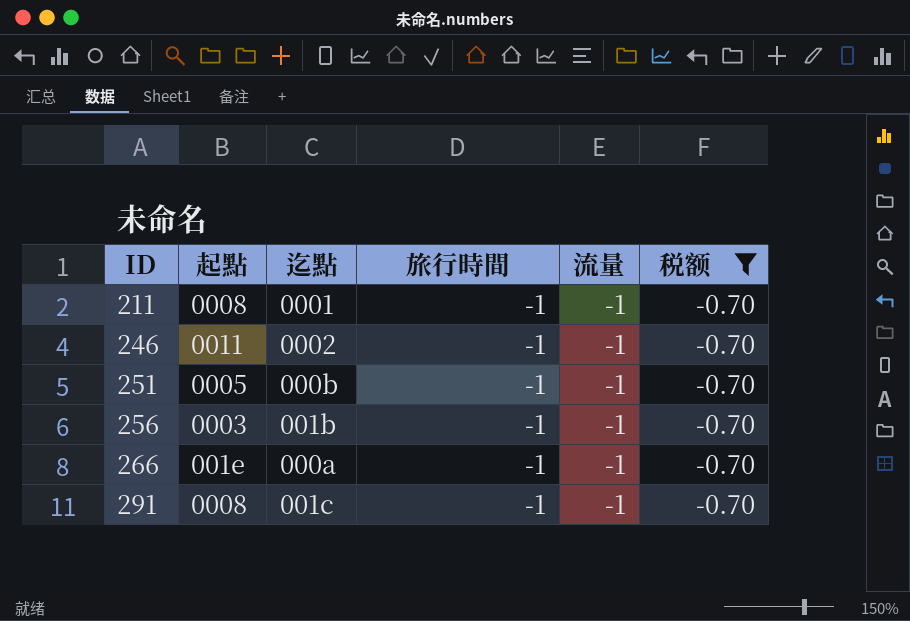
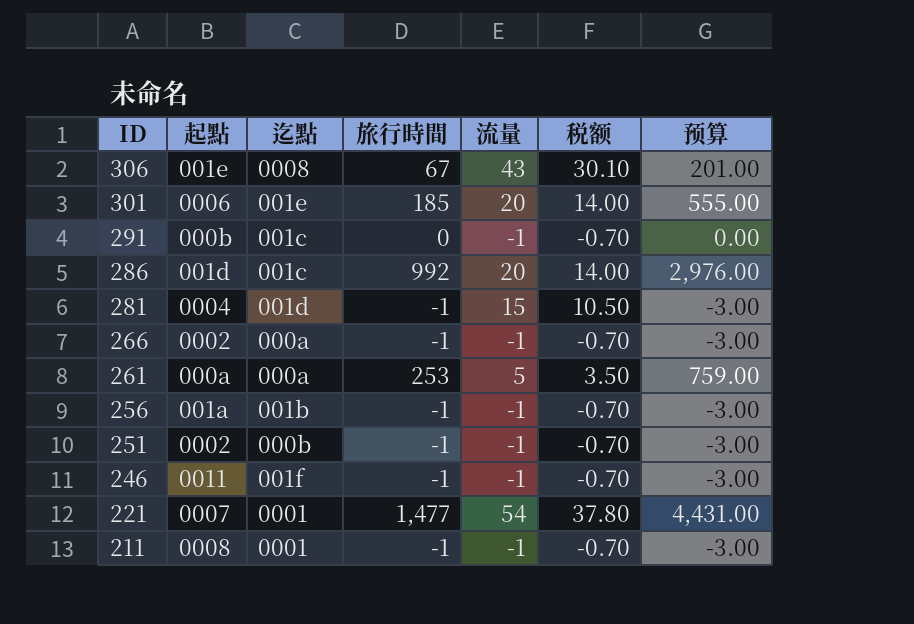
filter: 税额 = -0.70 -> none
row order: ID ascending -> ID descending
column 预算 | formula: none -> [旅行時間] * 3
291 | 起點: 0008 -> 000b
291 | 旅行時間: -1 -> 0
266 | 起點: 001e -> 0002
256 | 起點: 0003 -> 001a
251 | 起點: 0005 -> 0002
246 | 迄點: 0002 -> 001f

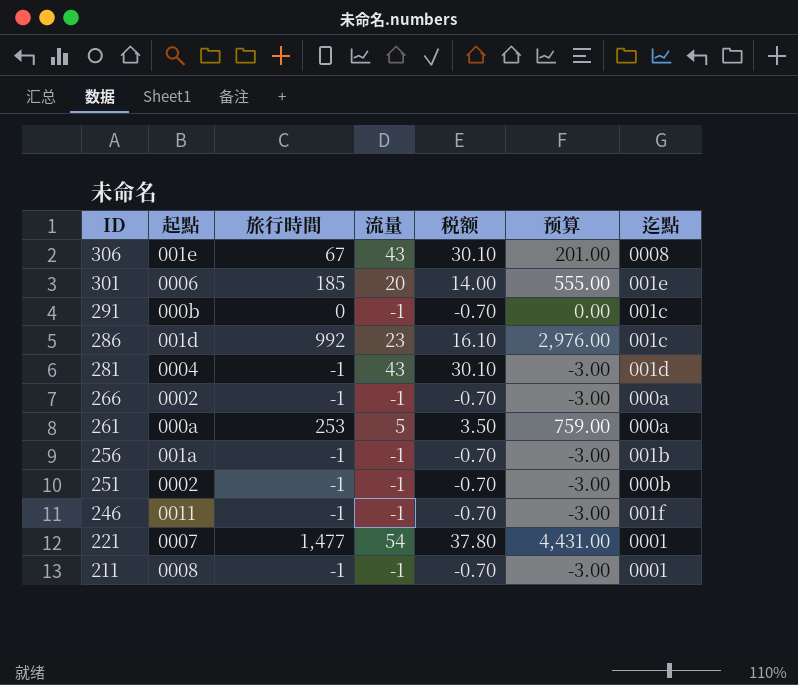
column 迄點 | position: 3 -> 7
286 | 流量: 20 -> 23
286 | 税额: 14.00 -> 16.10
281 | 流量: 15 -> 43
281 | 税额: 10.50 -> 30.10

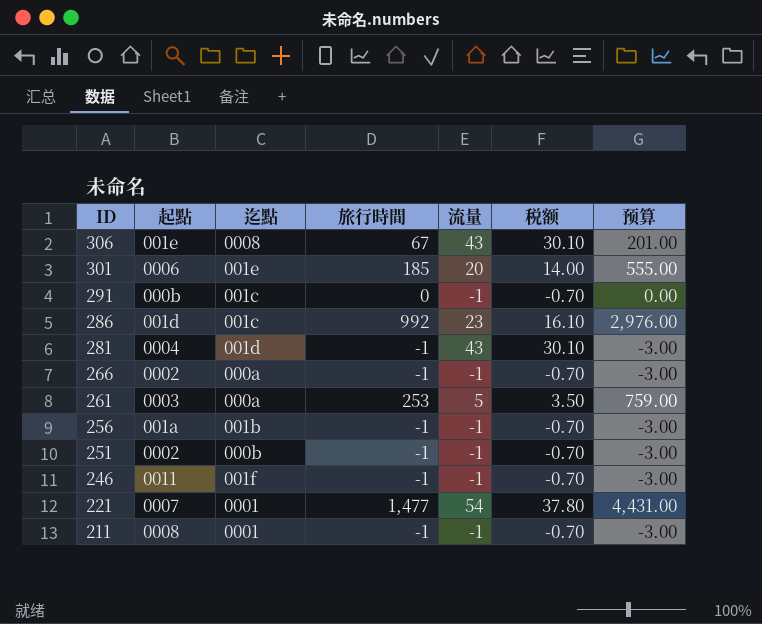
column 迄點 | position: 7 -> 3
261 | 起點: 000a -> 0003

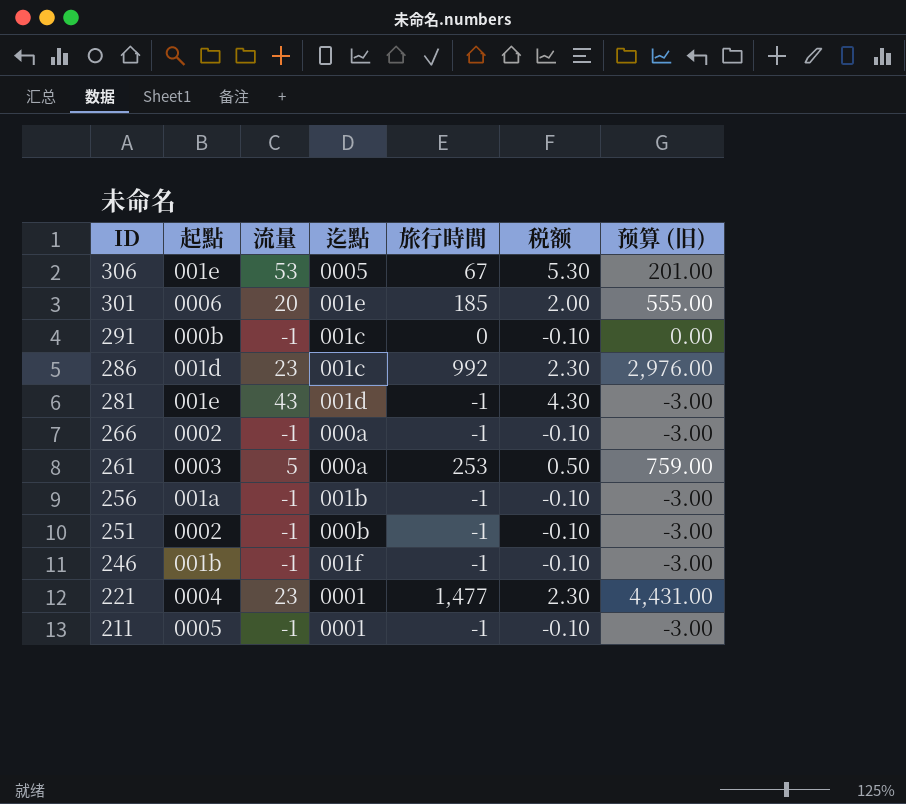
column 流量 | position: 5 -> 3
column 税额 | formula: [流量] * 0.7 -> [流量] * 0.1
column name: 预算 -> 预算 (旧)
306 | 流量: 43 -> 53
306 | 迄點: 0008 -> 0005
281 | 起點: 0004 -> 001e
246 | 起點: 0011 -> 001b
221 | 起點: 0007 -> 0004
221 | 流量: 54 -> 23
211 | 起點: 0008 -> 0005

